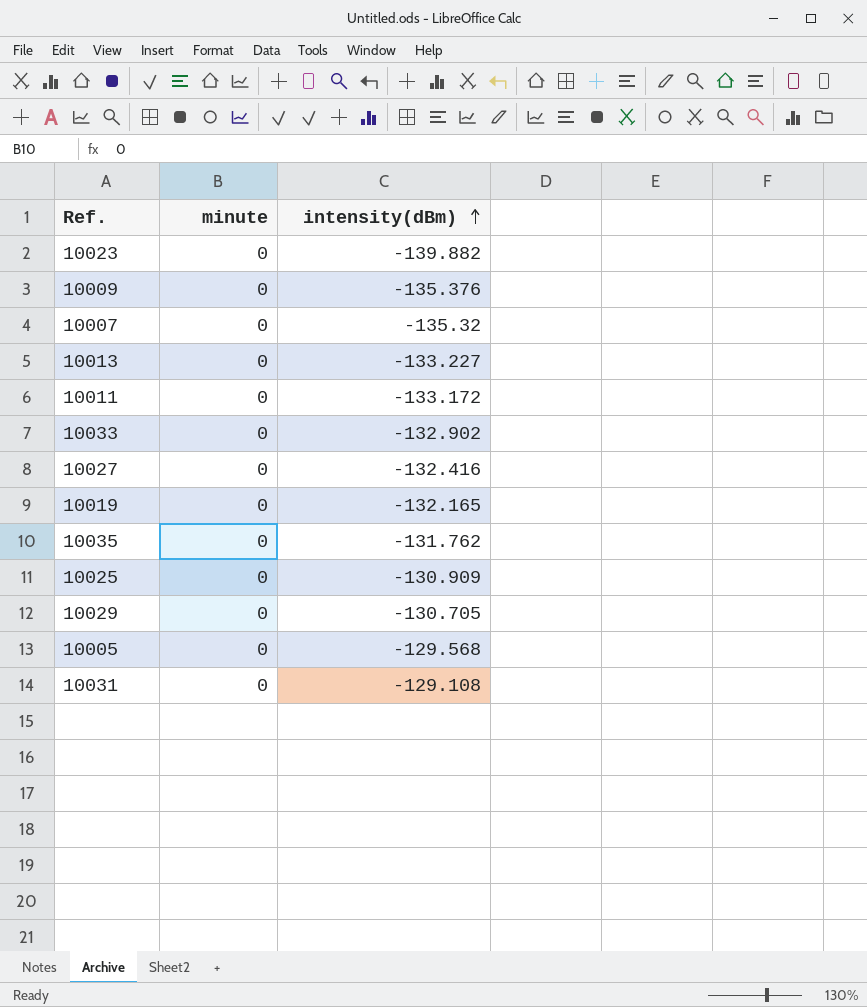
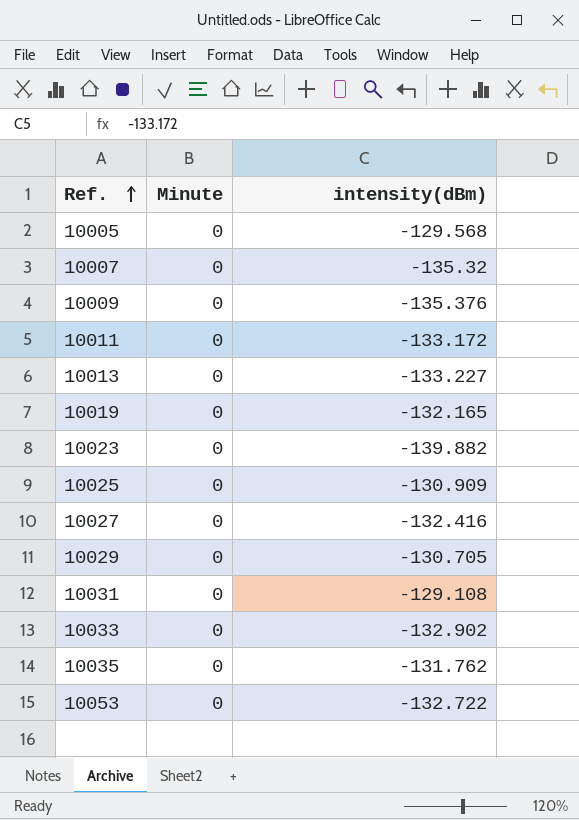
row order: intensity(dBm) ascending -> Ref. ascending
column name: minute -> Minute
row 10053: none -> 0 | -132.722

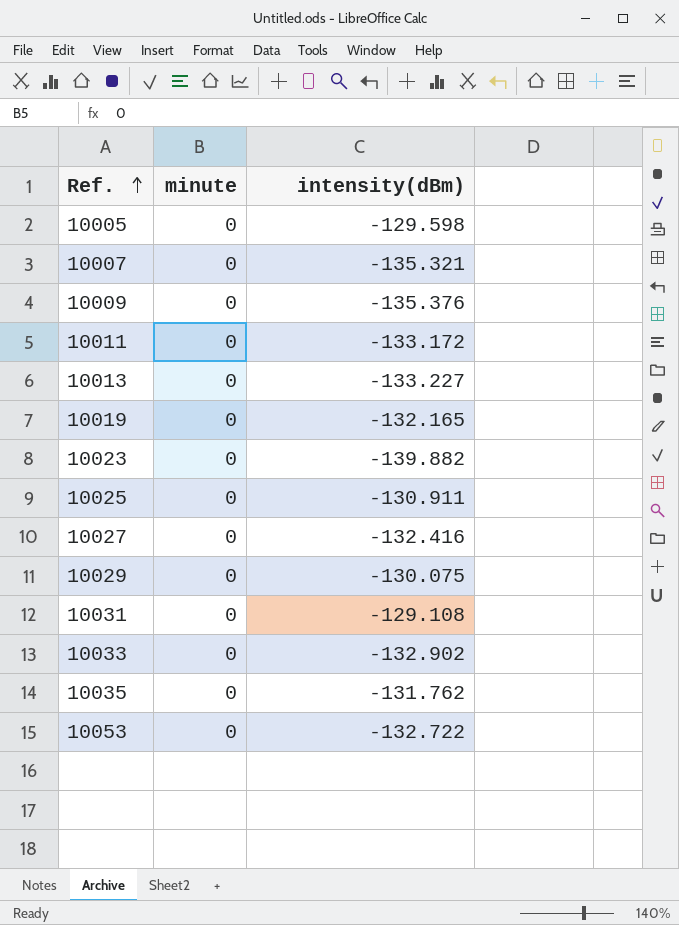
column name: Minute -> minute
10005 | intensity(dBm): -129.568 -> -129.598
10007 | intensity(dBm): -135.32 -> -135.321
10025 | intensity(dBm): -130.909 -> -130.911
10029 | intensity(dBm): -130.705 -> -130.075

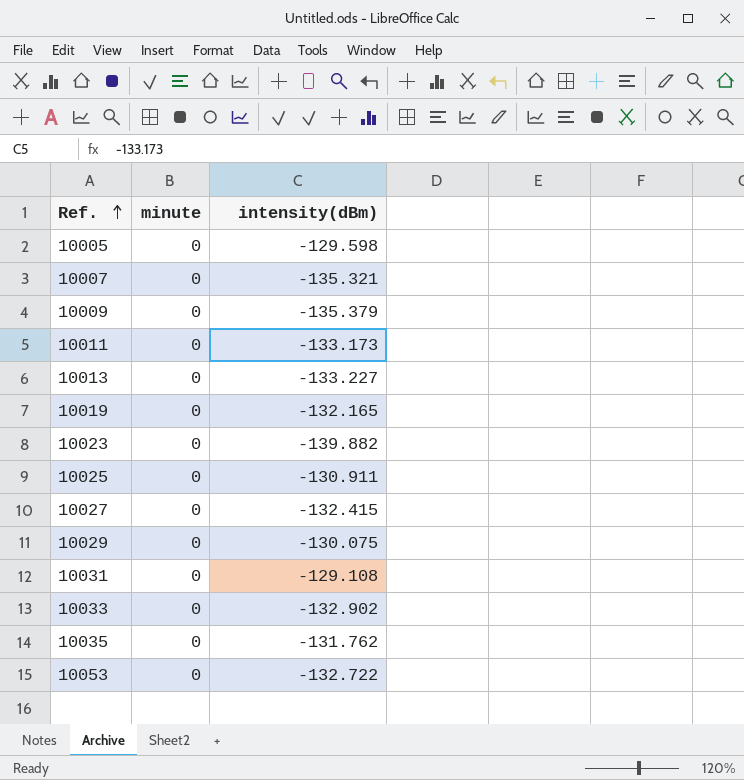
10009 | intensity(dBm): -135.376 -> -135.379
10011 | intensity(dBm): -133.172 -> -133.173
10027 | intensity(dBm): -132.416 -> -132.415

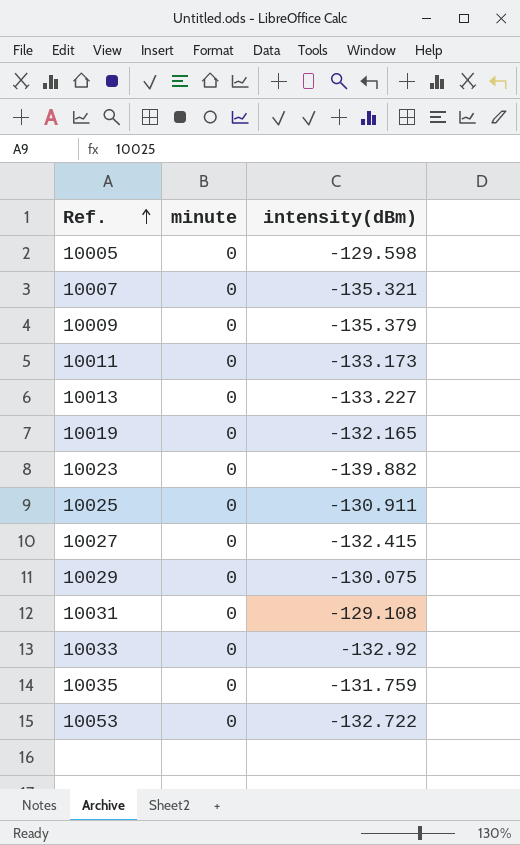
10033 | intensity(dBm): -132.902 -> -132.92
10035 | intensity(dBm): -131.762 -> -131.759

